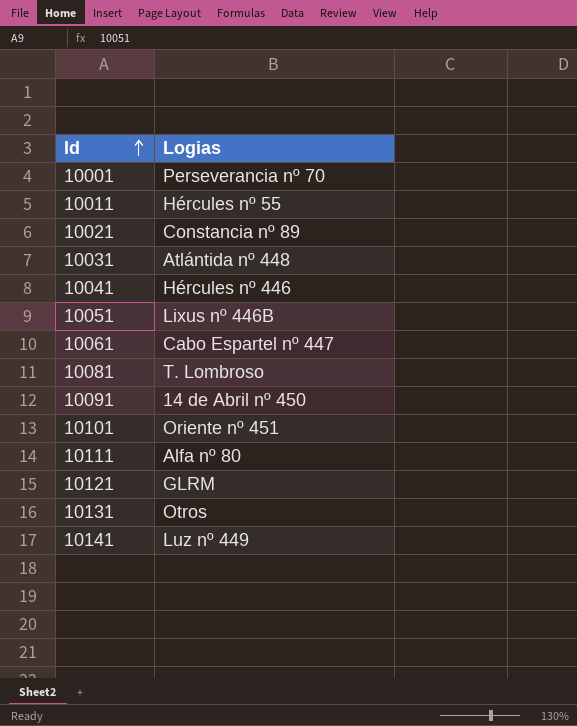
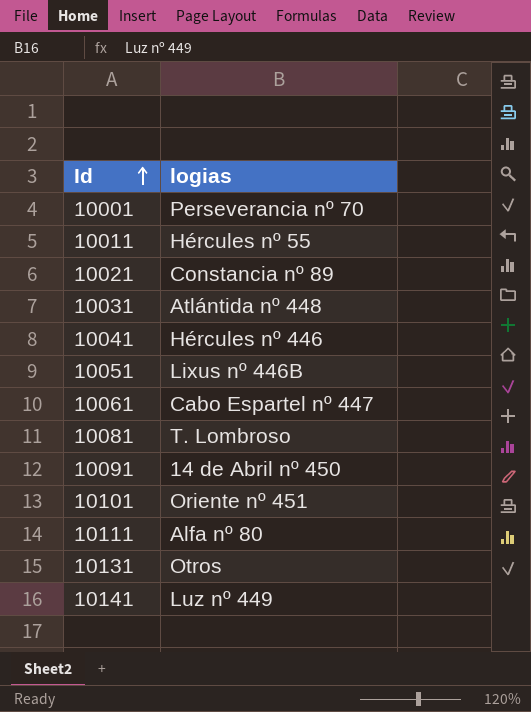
column name: Logias -> logias
row 10121: GLRM -> none

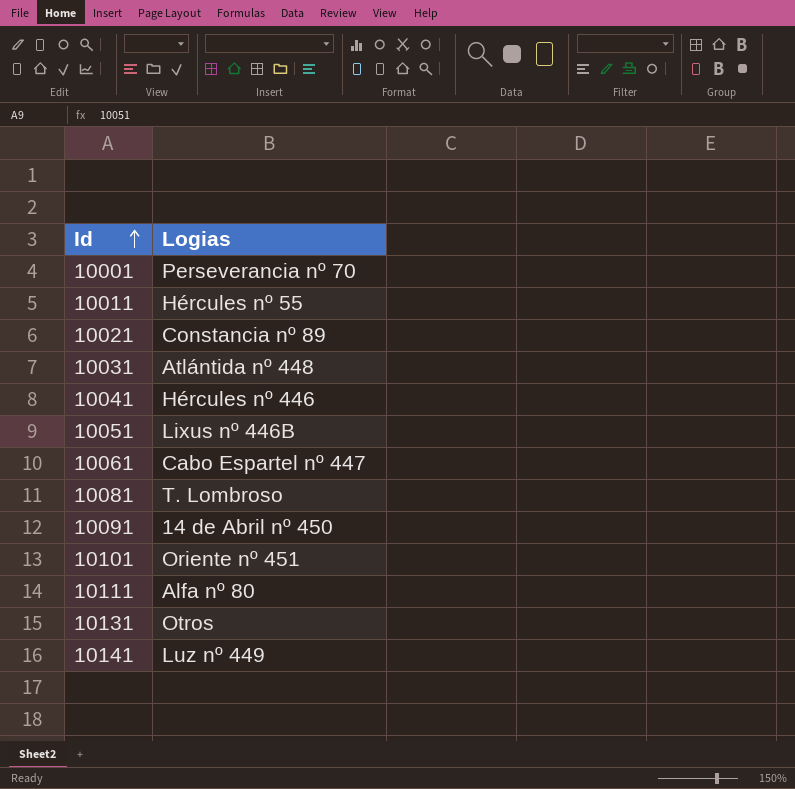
column name: logias -> Logias

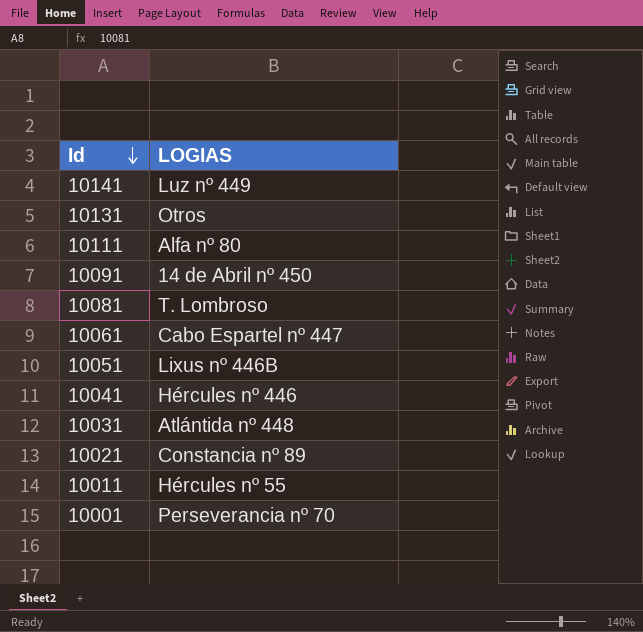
row order: Id ascending -> Id descending
column name: Logias -> LOGIAS
row 10101: Oriente nº 451 -> none

